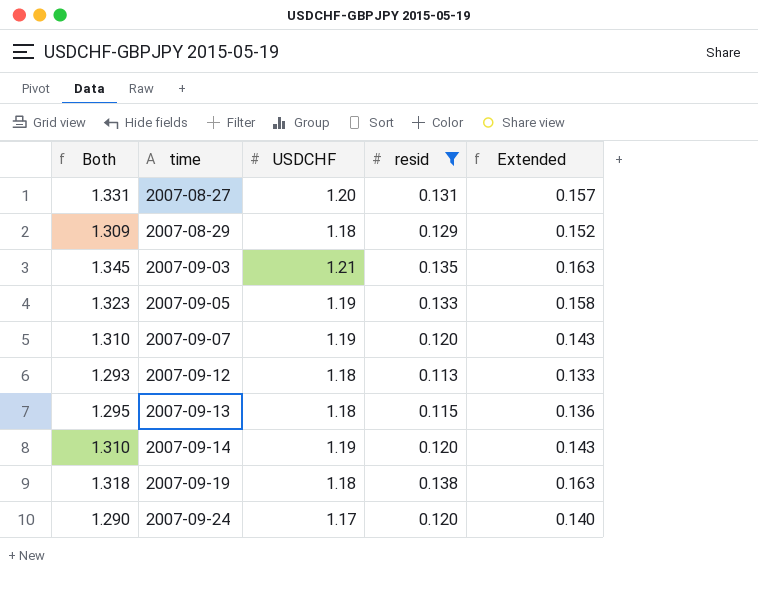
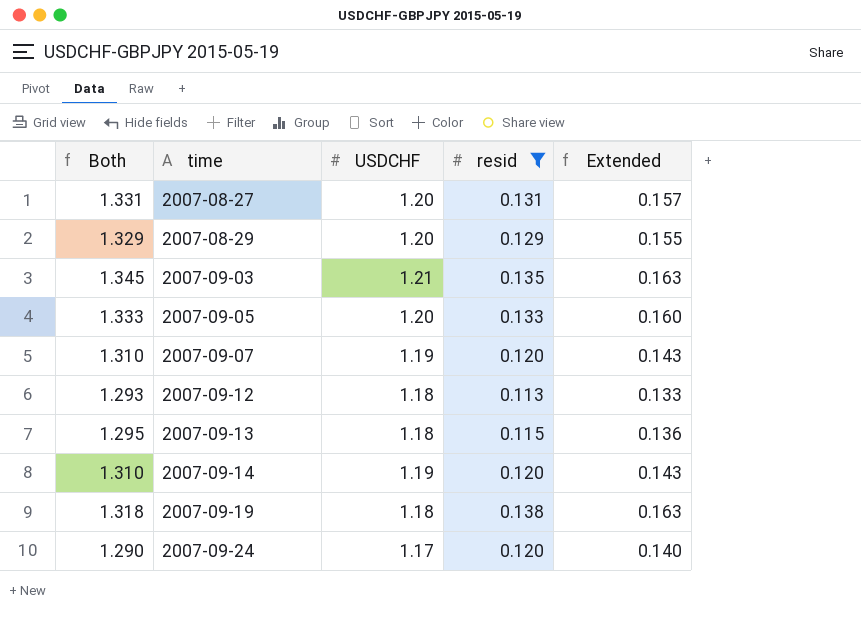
2007-08-29 | Both: 1.309 -> 1.329
2007-08-29 | USDCHF: 1.18 -> 1.20
2007-08-29 | Extended: 0.152 -> 0.155
2007-09-05 | Both: 1.323 -> 1.333
2007-09-05 | USDCHF: 1.19 -> 1.20
2007-09-05 | Extended: 0.158 -> 0.160

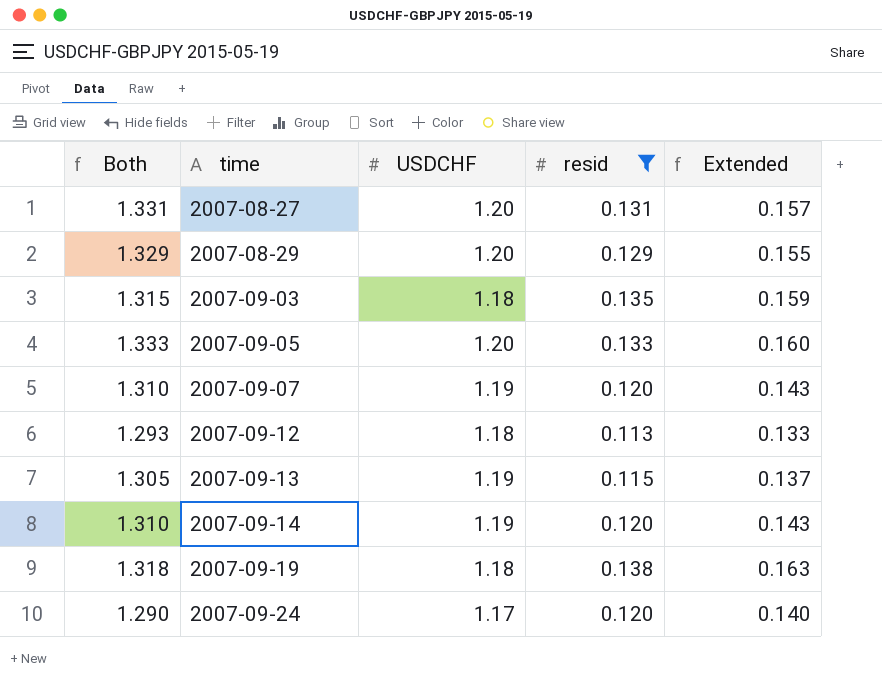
2007-09-03 | Both: 1.345 -> 1.315
2007-09-03 | USDCHF: 1.21 -> 1.18
2007-09-03 | Extended: 0.163 -> 0.159
2007-09-13 | Both: 1.295 -> 1.305
2007-09-13 | USDCHF: 1.18 -> 1.19
2007-09-13 | Extended: 0.136 -> 0.137

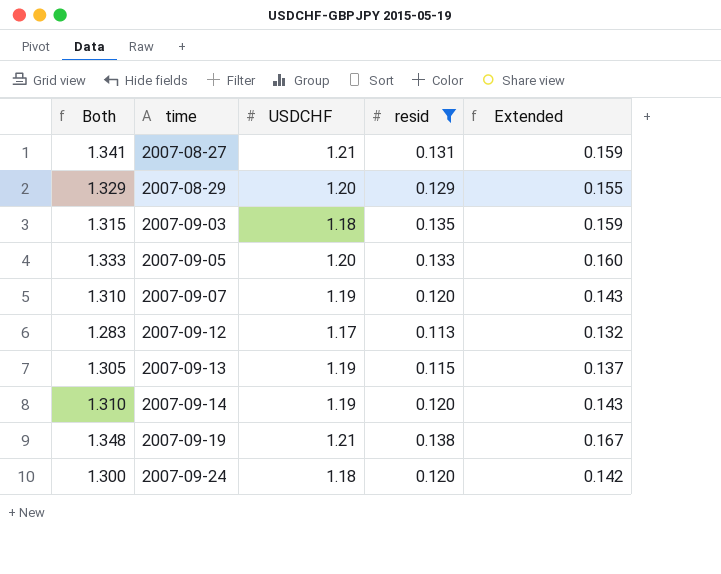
2007-08-27 | Both: 1.331 -> 1.341
2007-08-27 | USDCHF: 1.20 -> 1.21
2007-08-27 | Extended: 0.157 -> 0.159
2007-09-12 | Both: 1.293 -> 1.283
2007-09-12 | USDCHF: 1.18 -> 1.17
2007-09-12 | Extended: 0.133 -> 0.132
2007-09-19 | Both: 1.318 -> 1.348
2007-09-19 | USDCHF: 1.18 -> 1.21
2007-09-19 | Extended: 0.163 -> 0.167
2007-09-24 | Both: 1.290 -> 1.300
2007-09-24 | USDCHF: 1.17 -> 1.18
2007-09-24 | Extended: 0.140 -> 0.142

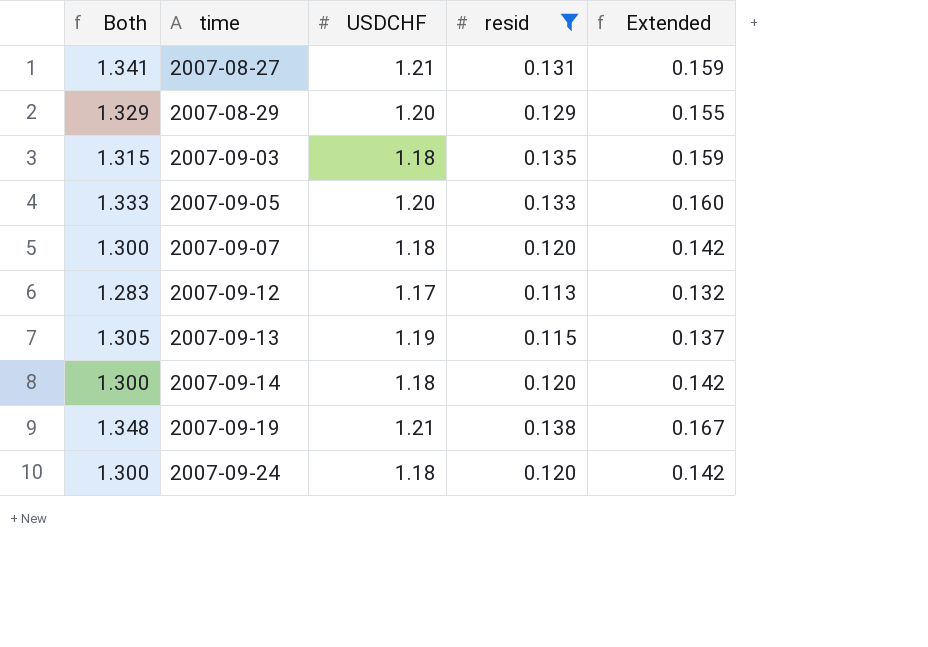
2007-09-07 | Both: 1.310 -> 1.300
2007-09-07 | USDCHF: 1.19 -> 1.18
2007-09-07 | Extended: 0.143 -> 0.142
2007-09-14 | Both: 1.310 -> 1.300
2007-09-14 | USDCHF: 1.19 -> 1.18
2007-09-14 | Extended: 0.143 -> 0.142

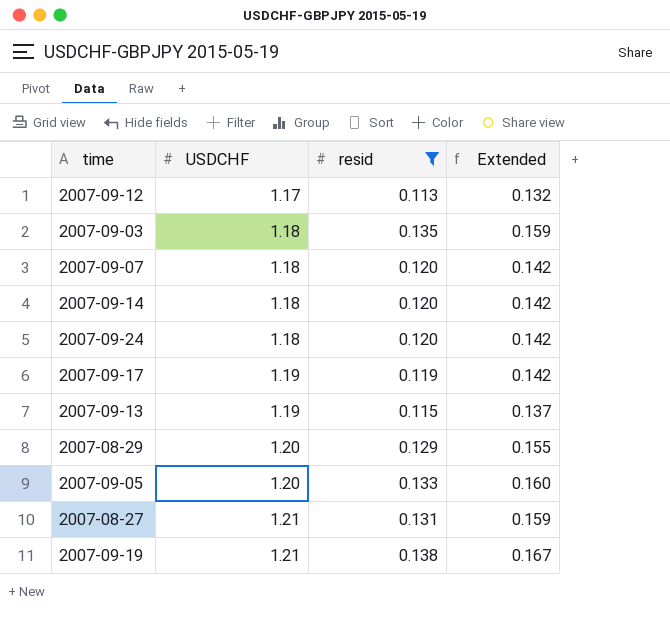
row order: time ascending -> USDCHF ascending
column Both | formula: [USDCHF] + [resid] -> none
row 2007-09-17: none -> 1.19 | 0.119 | 0.142

